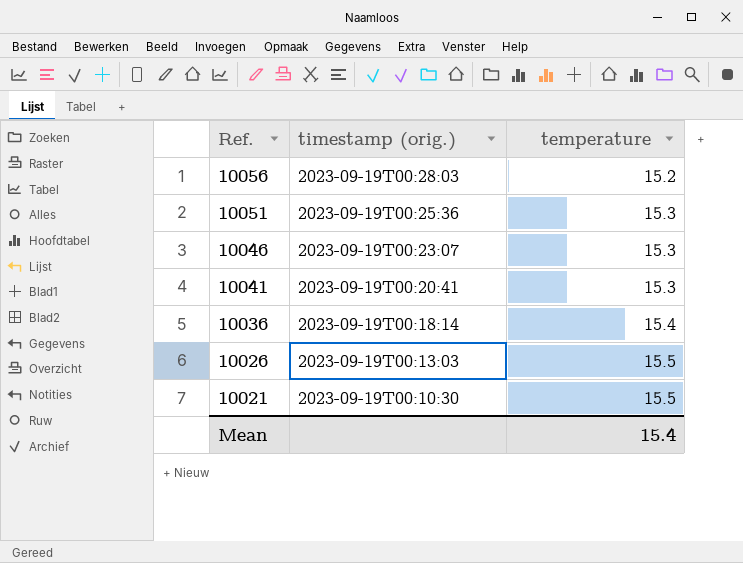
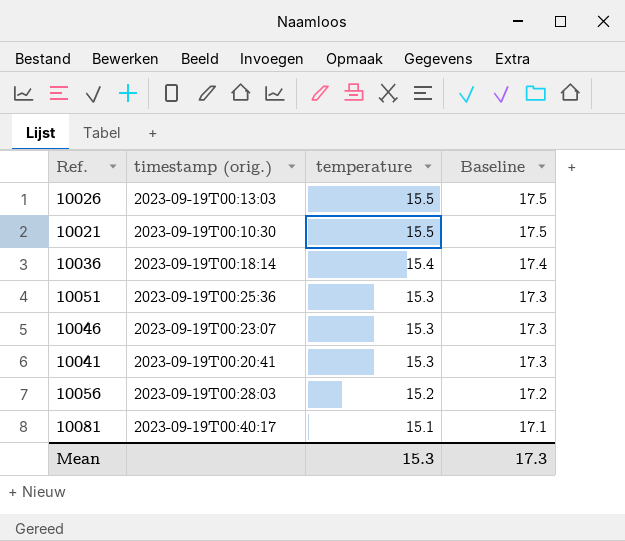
row order: Ref. descending -> temperature descending
column Baseline | formula: none -> [temperature] + 2
row 10081: none -> 2023-09-19T00:40:17 | 15.1 | 17.1
Mean | temperature: 15.4 -> 15.3

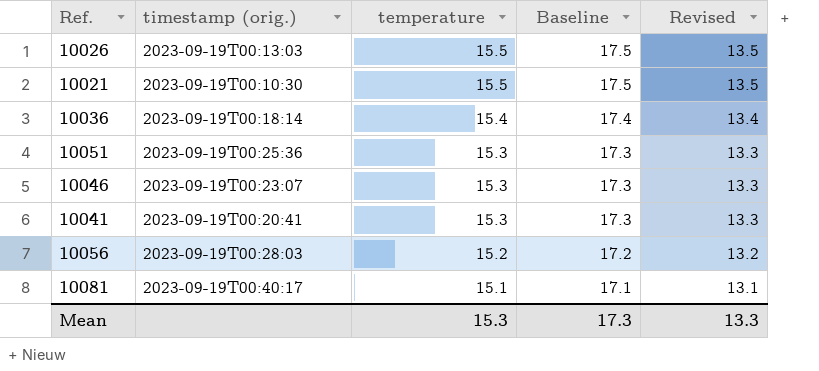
column Revised | formula: none -> [temperature] - 2

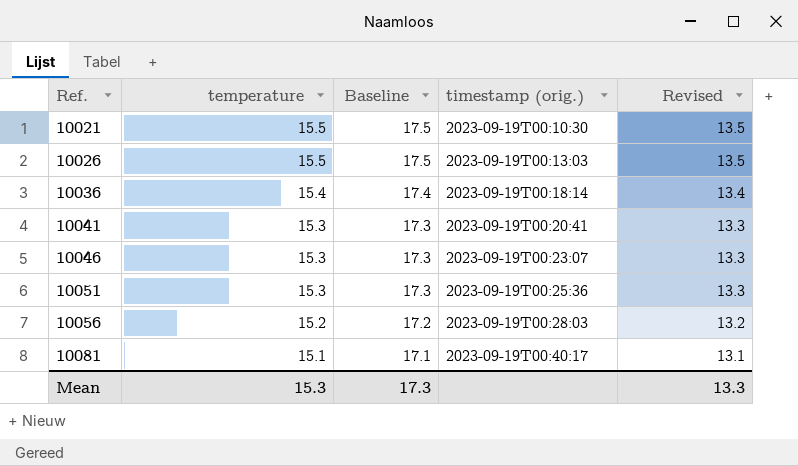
row order: temperature descending -> Ref. ascending
column timestamp (orig.) | position: 2 -> 4

